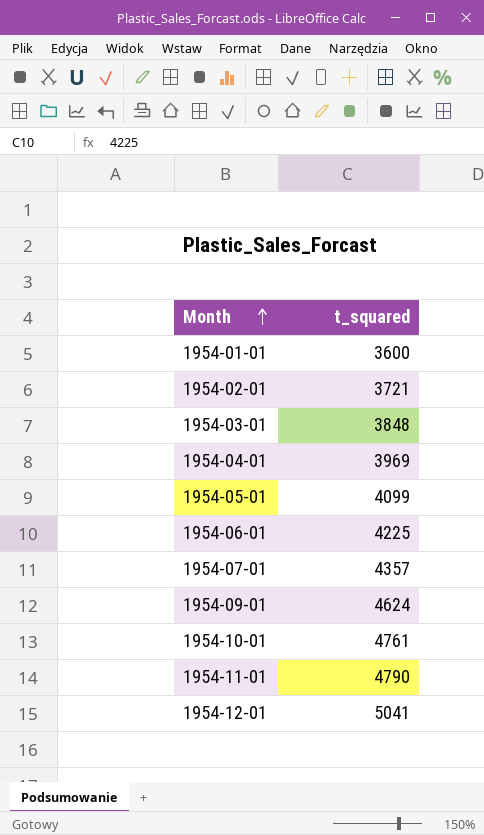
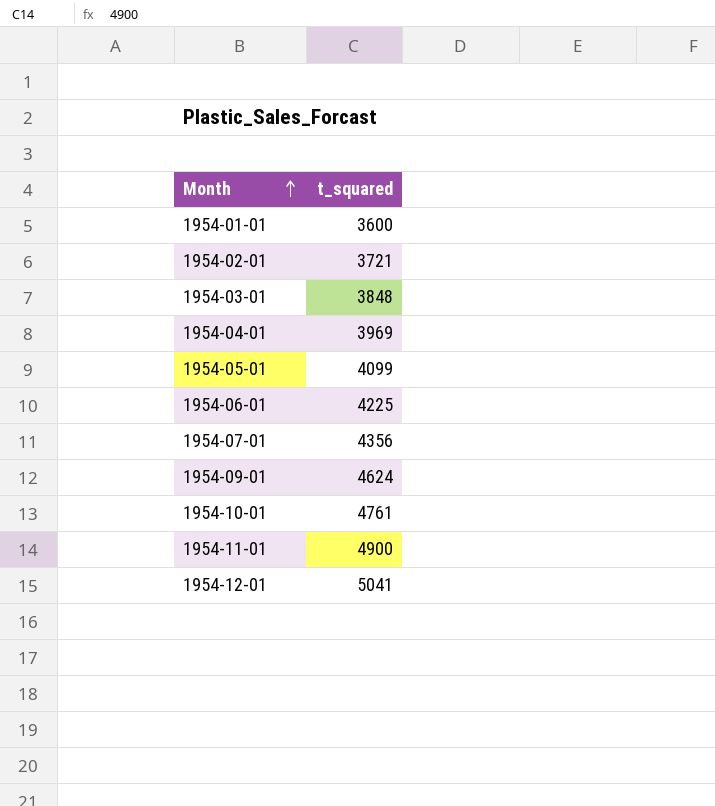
1954-07-01 | t_squared: 4357 -> 4356
1954-11-01 | t_squared: 4790 -> 4900

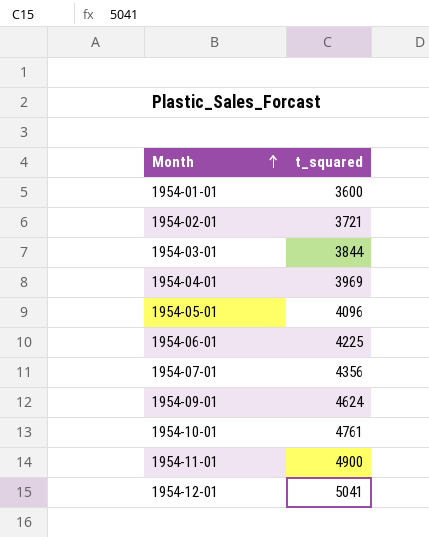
1954-03-01 | t_squared: 3848 -> 3844
1954-05-01 | t_squared: 4099 -> 4096

